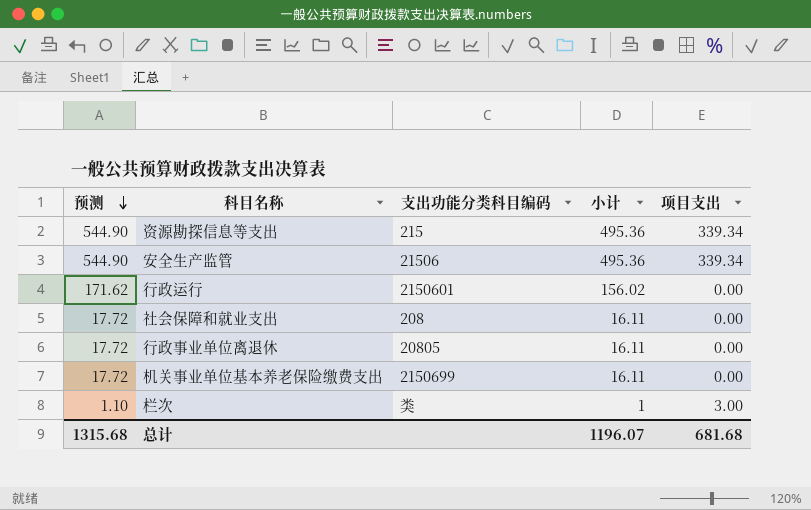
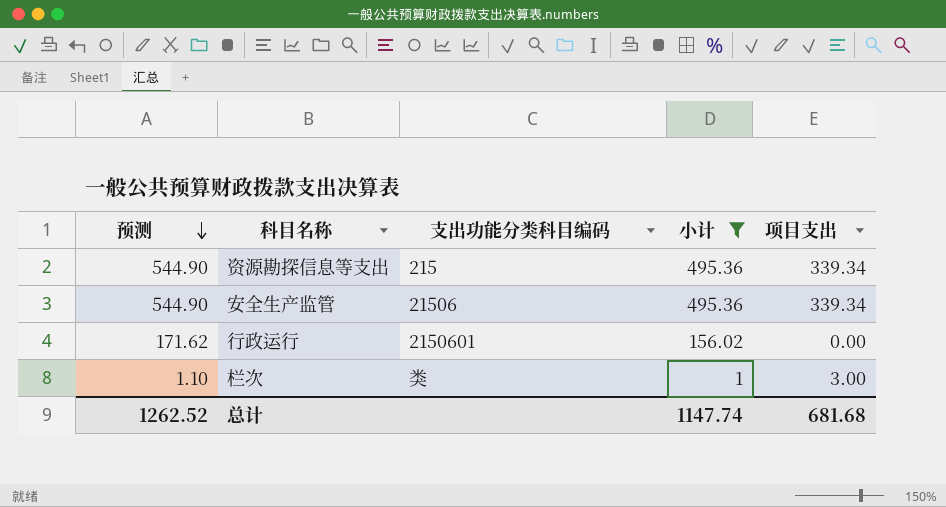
filter: none -> 小计 != 16.11
总计 | 预测: 1315.68 -> 1262.52
总计 | 小计: 1196.07 -> 1147.74

